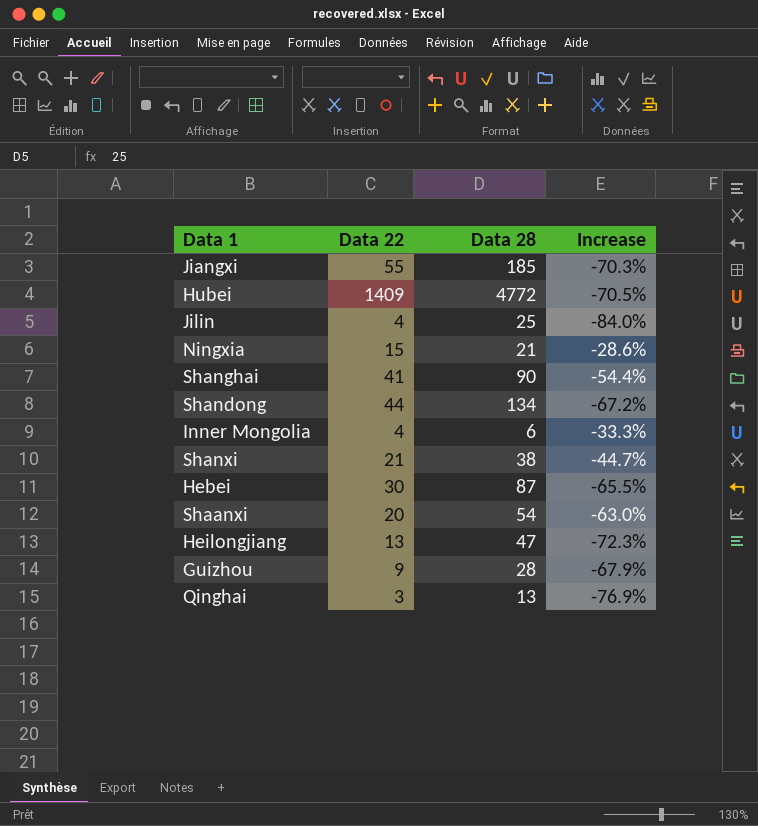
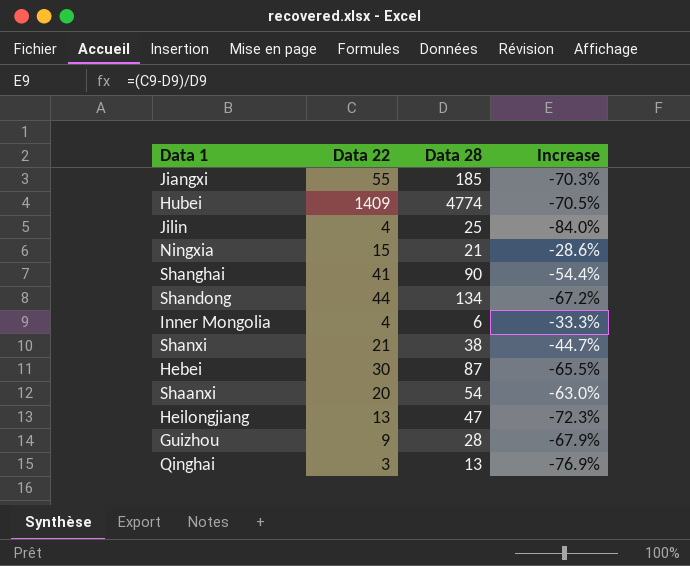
Hubei | Data 28: 4772 -> 4774

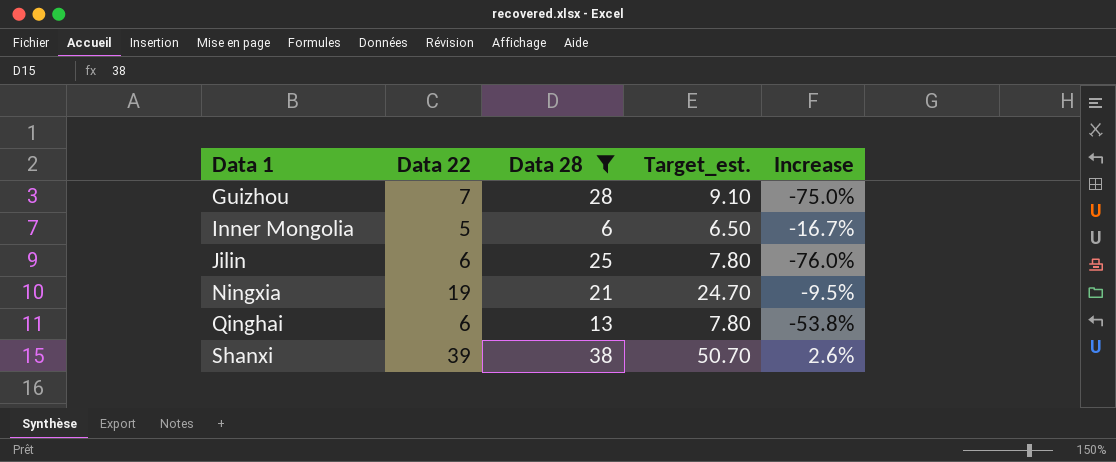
filter: none -> Data 28 <= 38
row order: none -> Data 1 ascending
column Target_est. | formula: none -> [Data 22] * 1.3
Guizhou | Data 22: 9 -> 7
Guizhou | Increase: -67.9% -> -75.0%
Inner Mongolia | Data 22: 4 -> 5
Inner Mongolia | Increase: -33.3% -> -16.7%
Jilin | Data 22: 4 -> 6
Jilin | Increase: -84.0% -> -76.0%
Ningxia | Data 22: 15 -> 19
Ningxia | Increase: -28.6% -> -9.5%
Qinghai | Data 22: 3 -> 6
Qinghai | Increase: -76.9% -> -53.8%
Shanxi | Data 22: 21 -> 39
Shanxi | Increase: -44.7% -> 2.6%

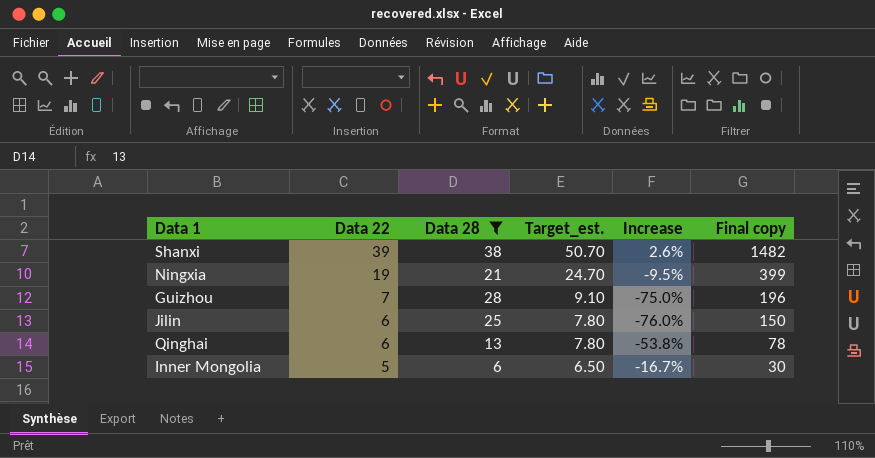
row order: Data 1 ascending -> Data 22 descending
column Final copy | formula: none -> [Data 22] * [Data 28]

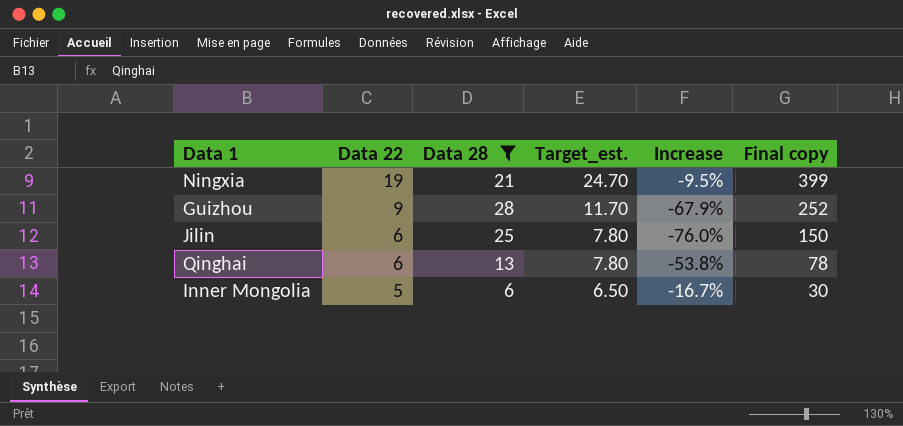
row Shanxi: 39 | 38 | 50.70 | 2.6% | 1482 -> none
Guizhou | Data 22: 7 -> 9
Guizhou | Target_est.: 9.10 -> 11.70
Guizhou | Increase: -75.0% -> -67.9%
Guizhou | Final copy: 196 -> 252

